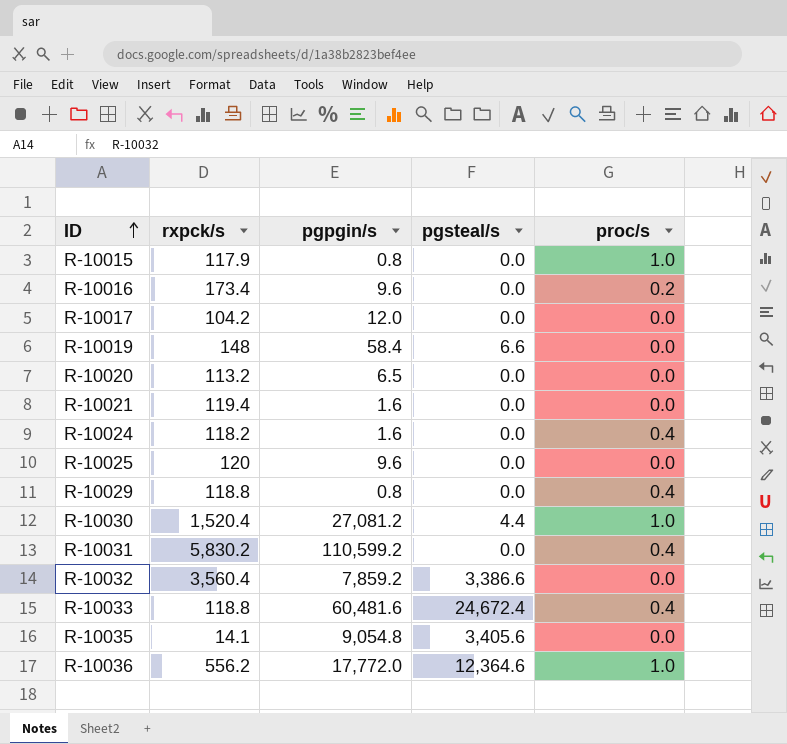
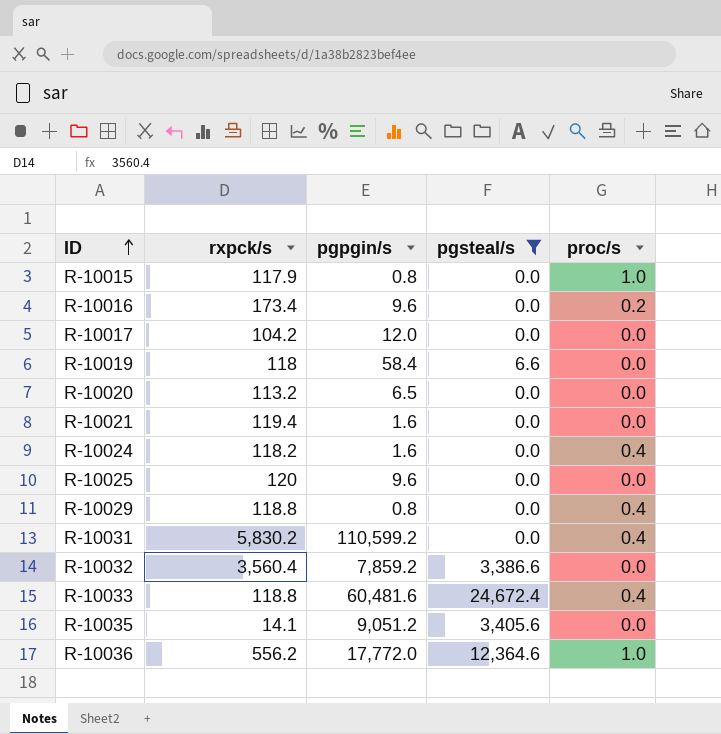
filter: none -> pgsteal/s != 4.4
R-10019 | rxpck/s: 148 -> 118
R-10035 | pgpgin/s: 9,054.8 -> 9,051.2

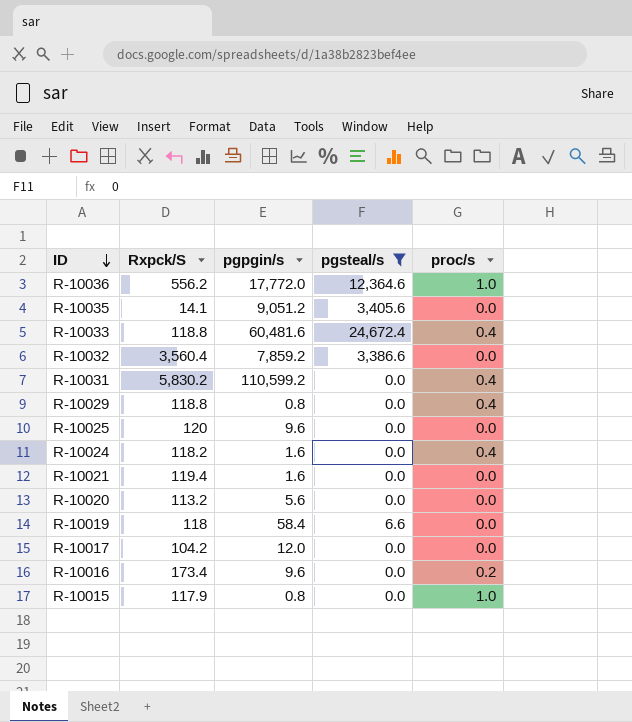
row order: ID ascending -> ID descending
column name: rxpck/s -> Rxpck/S
R-10020 | pgpgin/s: 6.5 -> 5.6

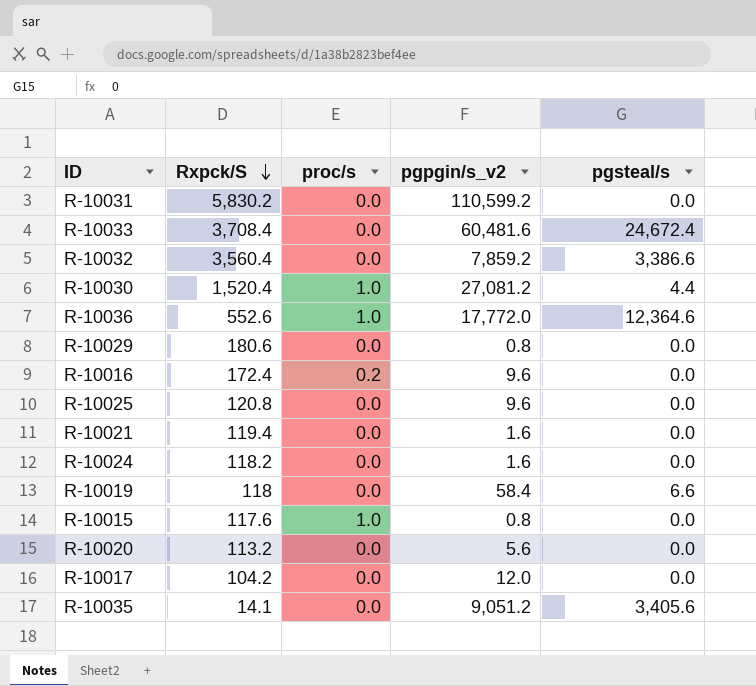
filter: pgsteal/s != 4.4 -> none
row order: ID descending -> Rxpck/S descending
column proc/s | position: 5 -> 3
column name: pgpgin/s -> pgpgin/s_v2
R-10031 | proc/s: 0.4 -> 0.0
R-10033 | Rxpck/S: 118.8 -> 3,708.4
R-10033 | proc/s: 0.4 -> 0.0
R-10036 | Rxpck/S: 556.2 -> 552.6
R-10029 | Rxpck/S: 118.8 -> 180.6
R-10029 | proc/s: 0.4 -> 0.0
R-10016 | Rxpck/S: 173.4 -> 172.4
R-10025 | Rxpck/S: 120 -> 120.8
R-10024 | proc/s: 0.4 -> 0.0
R-10015 | Rxpck/S: 117.9 -> 117.6

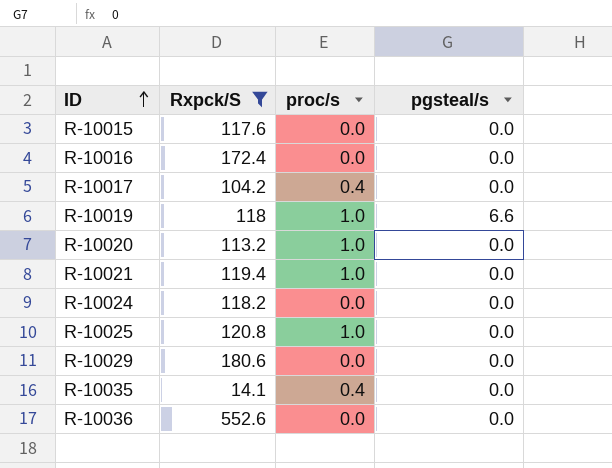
filter: none -> Rxpck/S <= 552.6
row order: Rxpck/S descending -> ID ascending
column pgpgin/s_v2 | position: 4 -> none
R-10015 | proc/s: 1.0 -> 0.0
R-10016 | proc/s: 0.2 -> 0.0
R-10017 | proc/s: 0.0 -> 0.4
R-10019 | proc/s: 0.0 -> 1.0
R-10020 | proc/s: 0.0 -> 1.0
R-10021 | proc/s: 0.0 -> 1.0
R-10025 | proc/s: 0.0 -> 1.0
R-10035 | proc/s: 0.0 -> 0.4
R-10035 | pgsteal/s: 3,405.6 -> 0.0
R-10036 | proc/s: 1.0 -> 0.0
R-10036 | pgsteal/s: 12,364.6 -> 0.0

